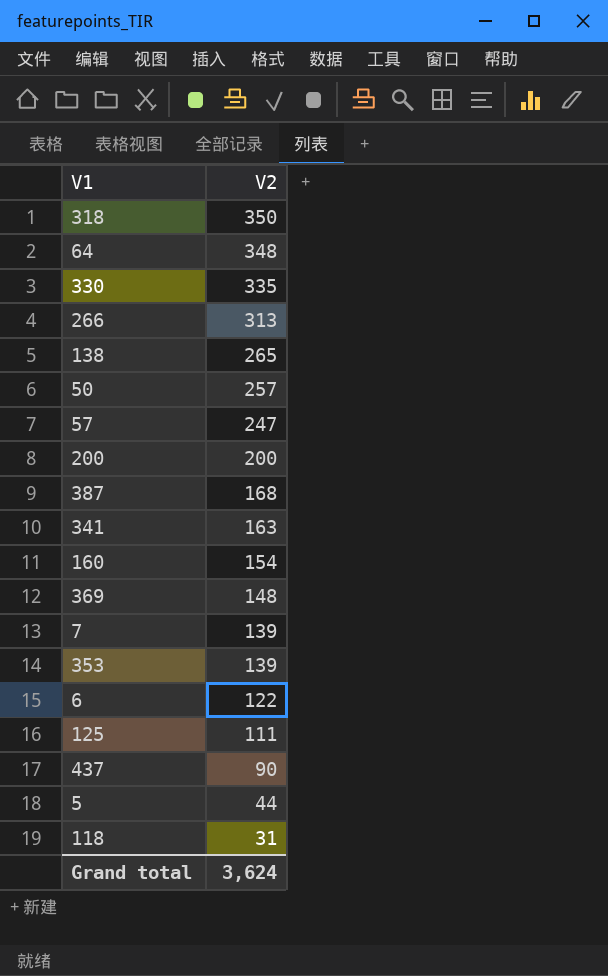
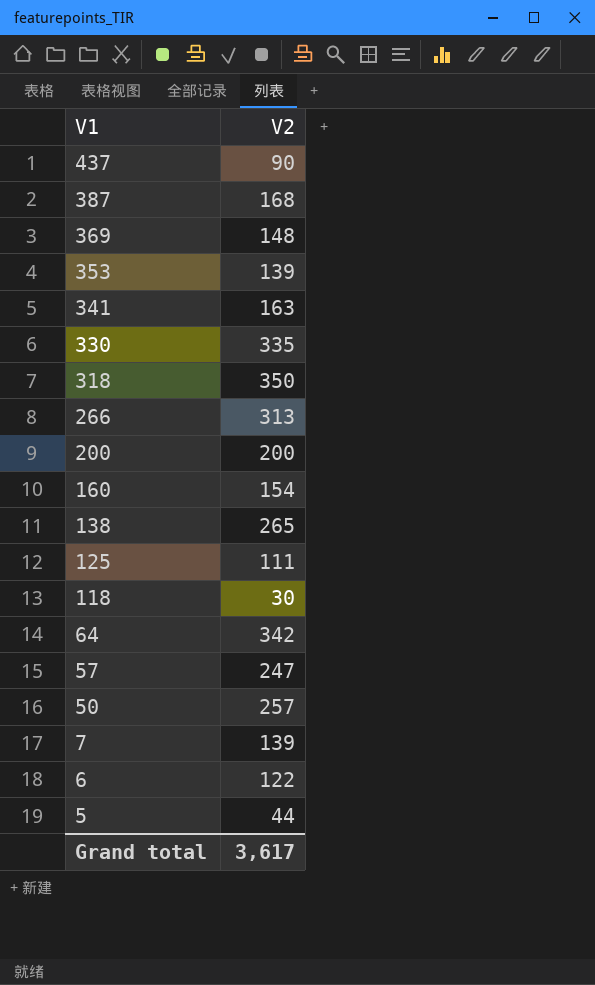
row order: V2 descending -> V1 descending
118 | V2: 31 -> 30
64 | V2: 348 -> 342
Grand total | V2: 3,624 -> 3,617

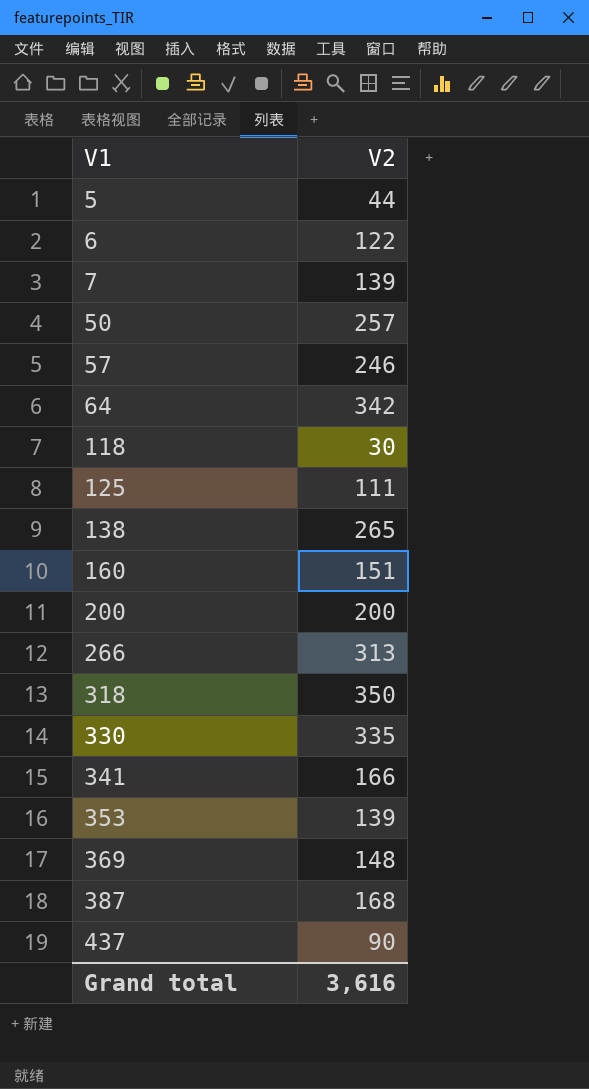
row order: V1 descending -> V1 ascending
57 | V2: 247 -> 246
160 | V2: 154 -> 151
341 | V2: 163 -> 166
Grand total | V2: 3,617 -> 3,616

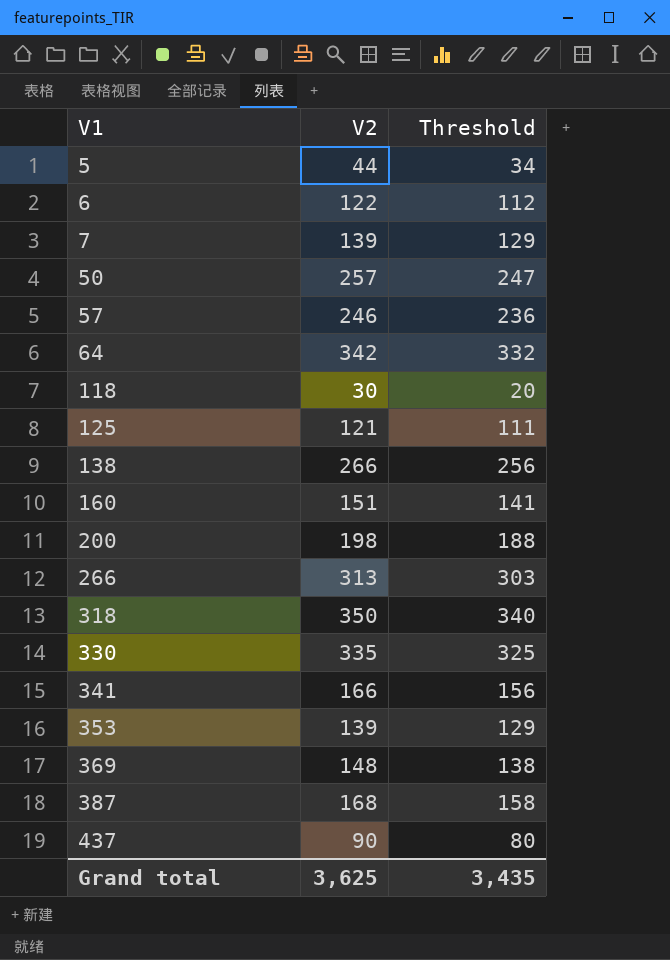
column Threshold | formula: none -> [V2] - 10
125 | V2: 111 -> 121
138 | V2: 265 -> 266
200 | V2: 200 -> 198
Grand total | V2: 3,616 -> 3,625

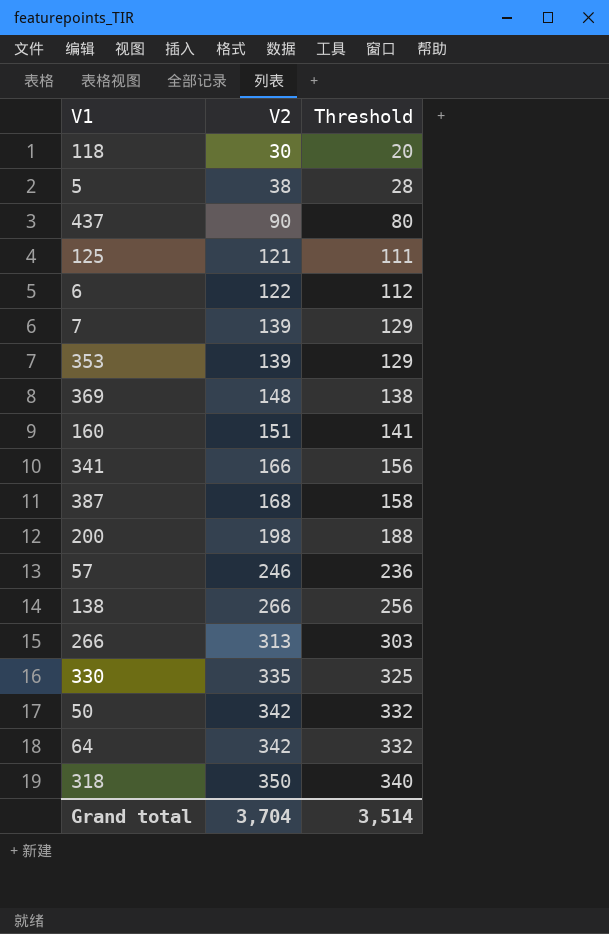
row order: V1 ascending -> V2 ascending
5 | V2: 44 -> 38
5 | Threshold: 34 -> 28
50 | V2: 257 -> 342
50 | Threshold: 247 -> 332
Grand total | V2: 3,625 -> 3,704
Grand total | Threshold: 3,435 -> 3,514

